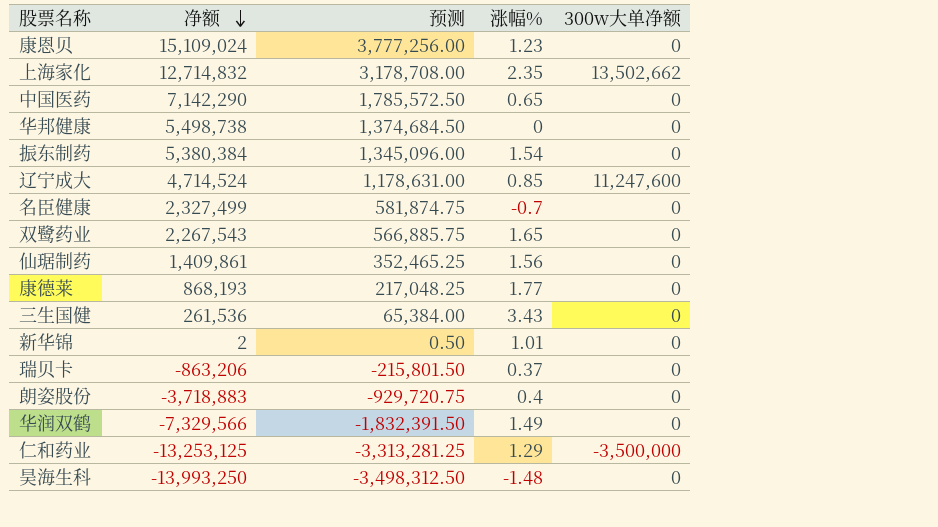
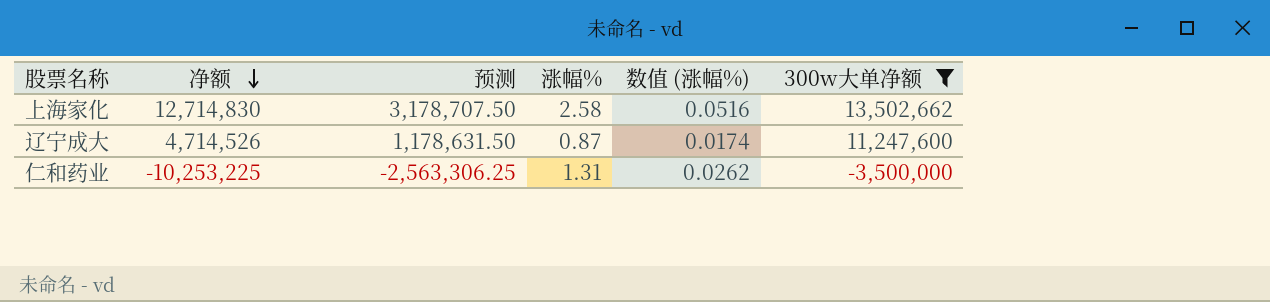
filter: none -> 300w大单净额 != 0
column 数值 (涨幅%) | formula: none -> [涨幅%] * 0.02
上海家化 | 净额: 12,714,832 -> 12,714,830
上海家化 | 预测: 3,178,708.00 -> 3,178,707.50
上海家化 | 涨幅%: 2.35 -> 2.58
辽宁成大 | 净额: 4,714,524 -> 4,714,526
辽宁成大 | 预测: 1,178,631.00 -> 1,178,631.50
辽宁成大 | 涨幅%: 0.85 -> 0.87
仁和药业 | 净额: -13,253,125 -> -10,253,225
仁和药业 | 预测: -3,313,281.25 -> -2,563,306.25
仁和药业 | 涨幅%: 1.29 -> 1.31

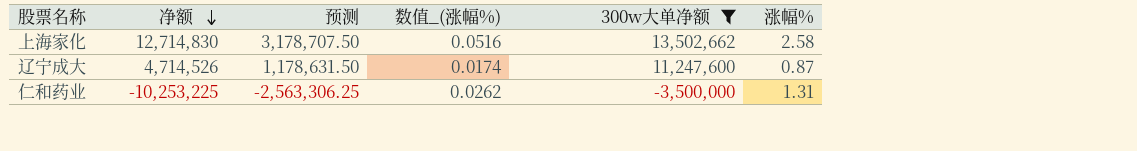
column name: 数值 (涨幅%) -> 数值_(涨幅%)
column 涨幅% | position: 4 -> 6

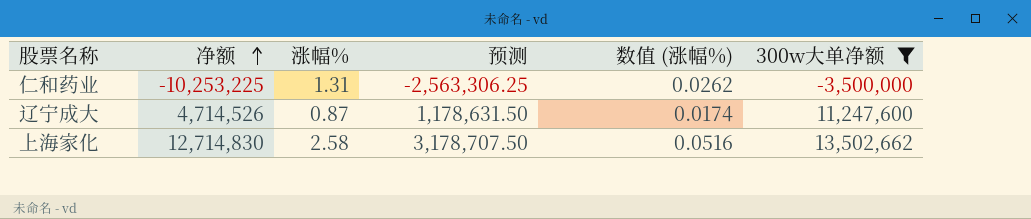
row order: 净额 descending -> 净额 ascending
column 涨幅% | position: 6 -> 3
column name: 数值_(涨幅%) -> 数值 (涨幅%)

